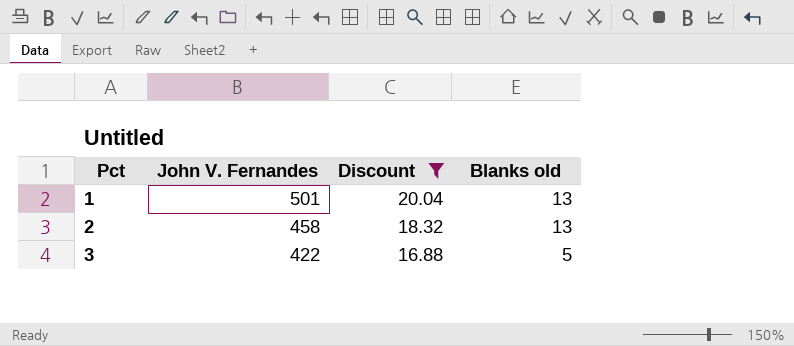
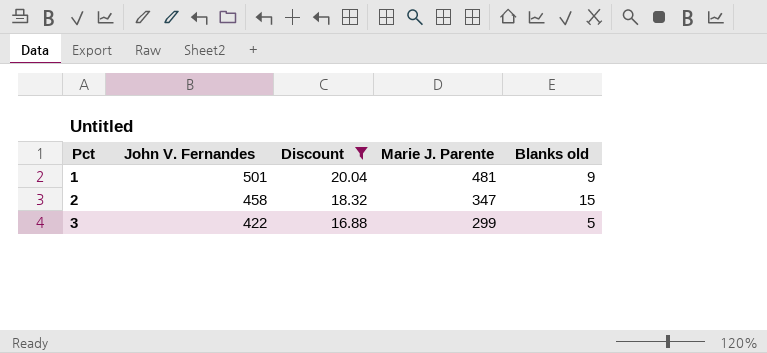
column Marie J. Parente | position: none -> 4
1 | Blanks old: 13 -> 9
2 | Blanks old: 13 -> 15

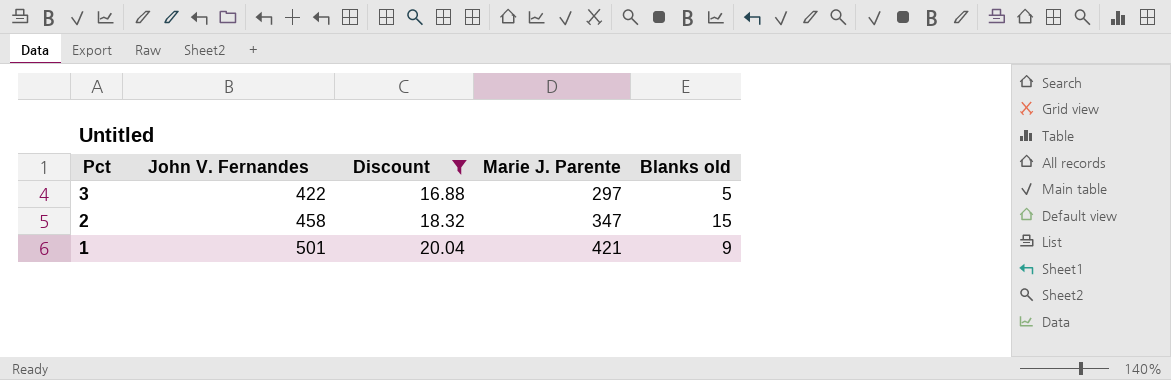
row order: Pct ascending -> Pct descending
3 | Marie J. Parente: 299 -> 297
1 | Marie J. Parente: 481 -> 421

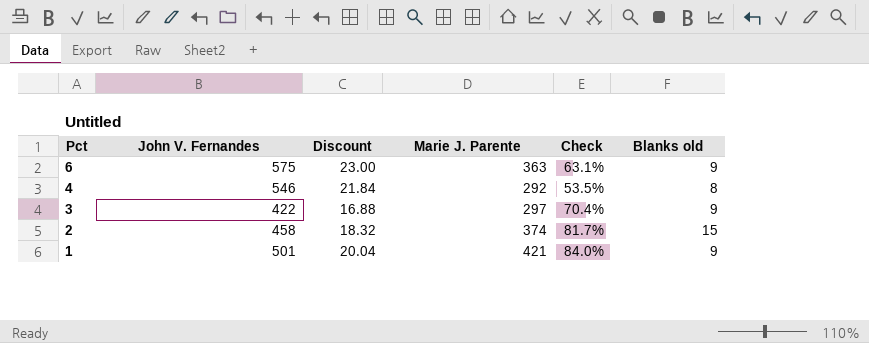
filter: Discount <= 20.04 -> none
column Check | formula: none -> [Marie J. Parente] / [John V. Fernandes]
3 | Blanks old: 5 -> 9
2 | Marie J. Parente: 347 -> 374

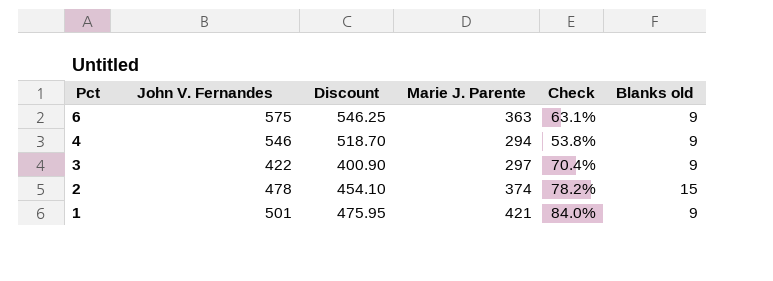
column Discount | formula: [John V. Fernandes] * 0.04 -> [John V. Fernandes] * 0.95
4 | Marie J. Parente: 292 -> 294
4 | Check: 53.5% -> 53.8%
4 | Blanks old: 8 -> 9
2 | John V. Fernandes: 458 -> 478
2 | Check: 81.7% -> 78.2%

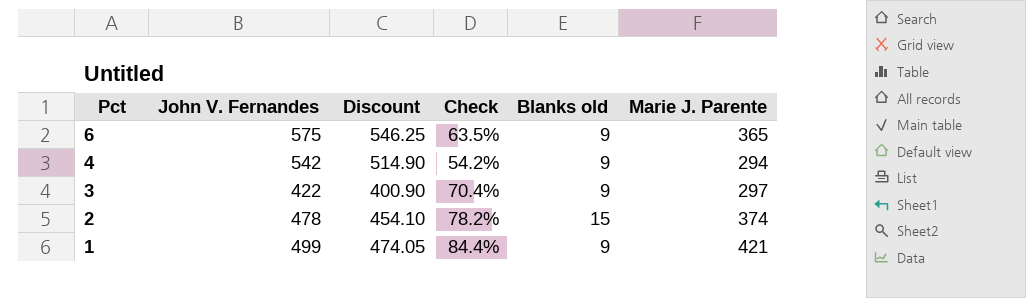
column Marie J. Parente | position: 4 -> 6
6 | Check: 63.1% -> 63.5%
6 | Marie J. Parente: 363 -> 365
4 | John V. Fernandes: 546 -> 542
4 | Discount: 518.70 -> 514.90
4 | Check: 53.8% -> 54.2%
1 | John V. Fernandes: 501 -> 499
1 | Discount: 475.95 -> 474.05
1 | Check: 84.0% -> 84.4%

